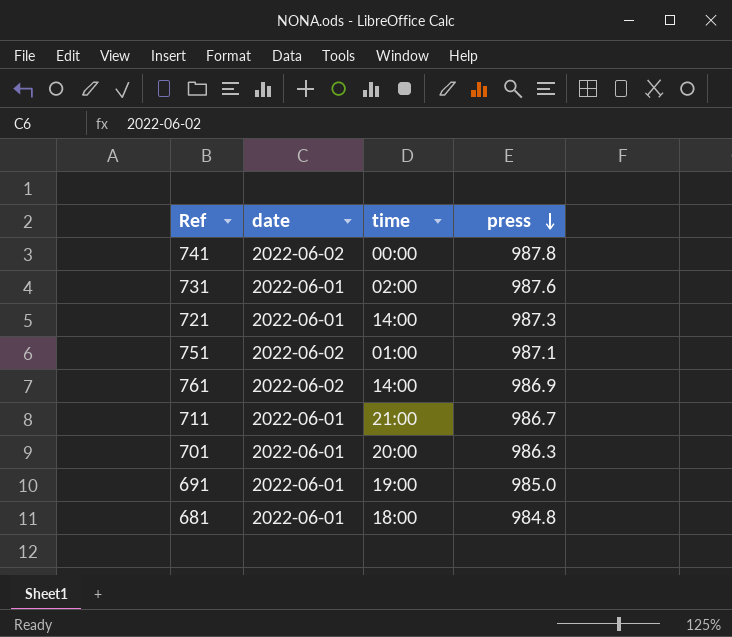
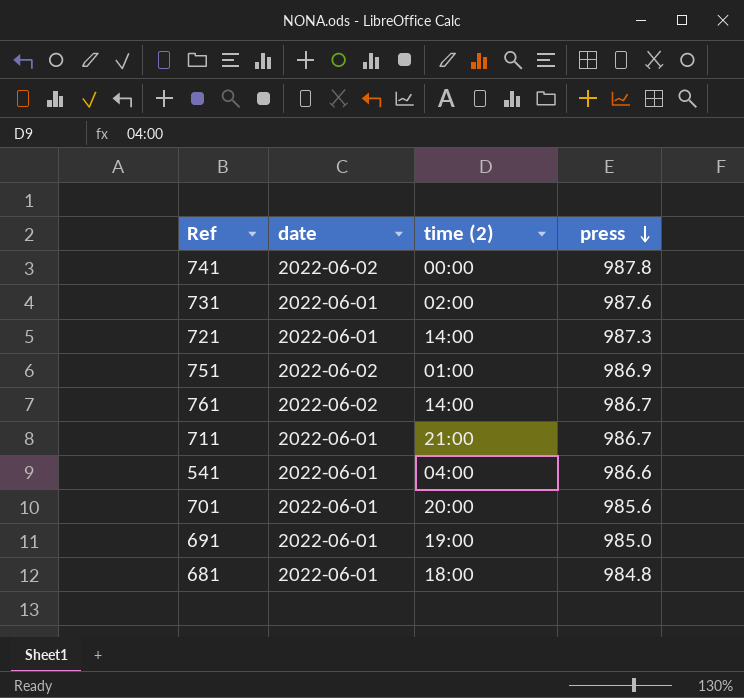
column name: time -> time (2)
751 | press: 987.1 -> 986.9
761 | press: 986.9 -> 986.7
row 541: none -> 2022-06-01 | 04:00 | 986.6
701 | press: 986.3 -> 985.6

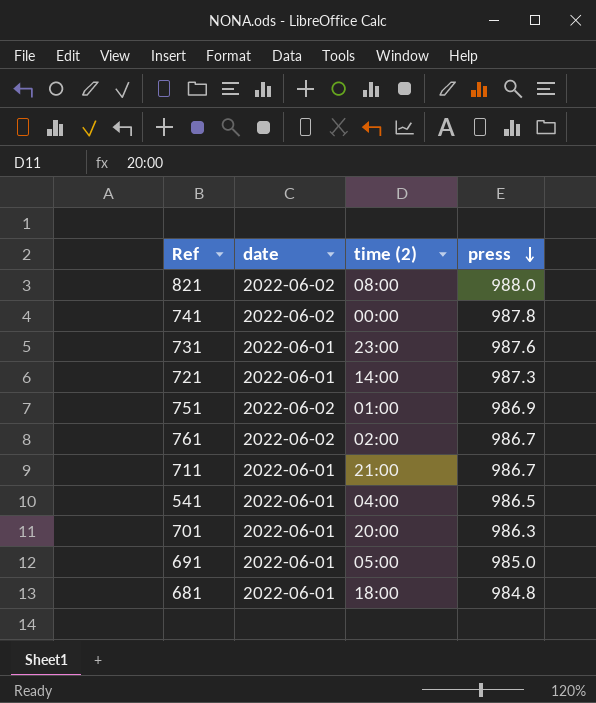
row 821: none -> 2022-06-02 | 08:00 | 988.0
731 | time (2): 02:00 -> 23:00
761 | time (2): 14:00 -> 02:00
541 | press: 986.6 -> 986.5
701 | press: 985.6 -> 986.3
691 | time (2): 19:00 -> 05:00

